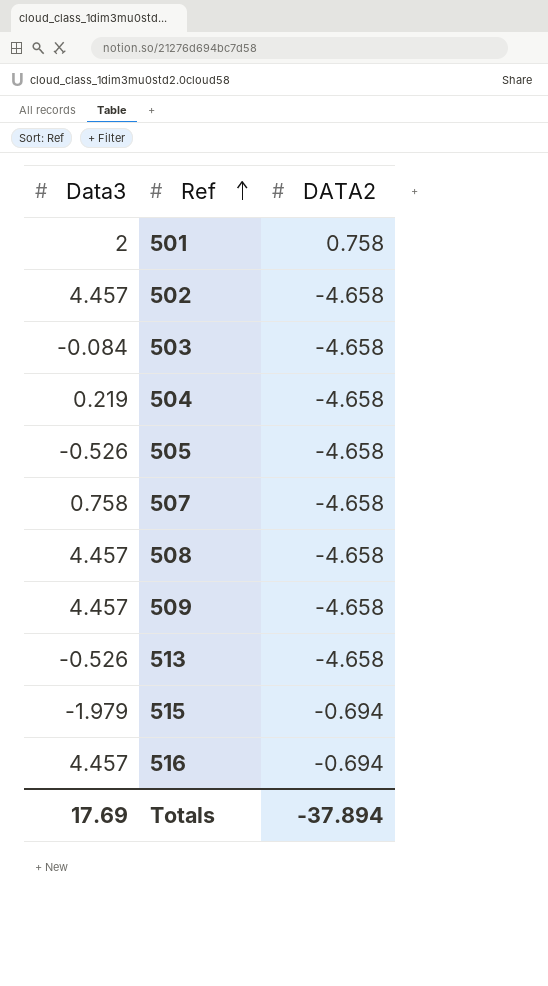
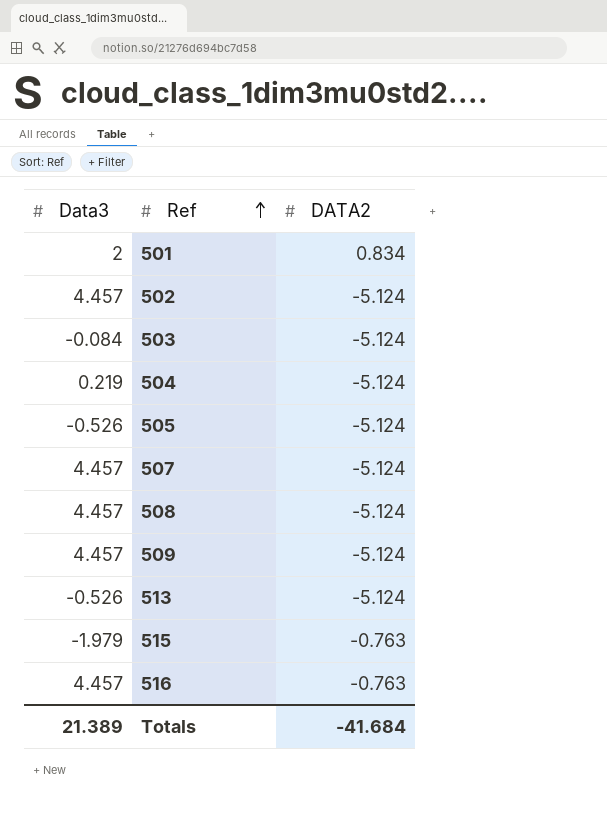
501 | DATA2: 0.758 -> 0.834
502 | DATA2: -4.658 -> -5.124
503 | DATA2: -4.658 -> -5.124
504 | DATA2: -4.658 -> -5.124
505 | DATA2: -4.658 -> -5.124
507 | Data3: 0.758 -> 4.457
507 | DATA2: -4.658 -> -5.124
508 | DATA2: -4.658 -> -5.124
509 | DATA2: -4.658 -> -5.124
513 | DATA2: -4.658 -> -5.124
515 | DATA2: -0.694 -> -0.763
516 | DATA2: -0.694 -> -0.763
Totals | Data3: 17.69 -> 21.389
Totals | DATA2: -37.894 -> -41.684

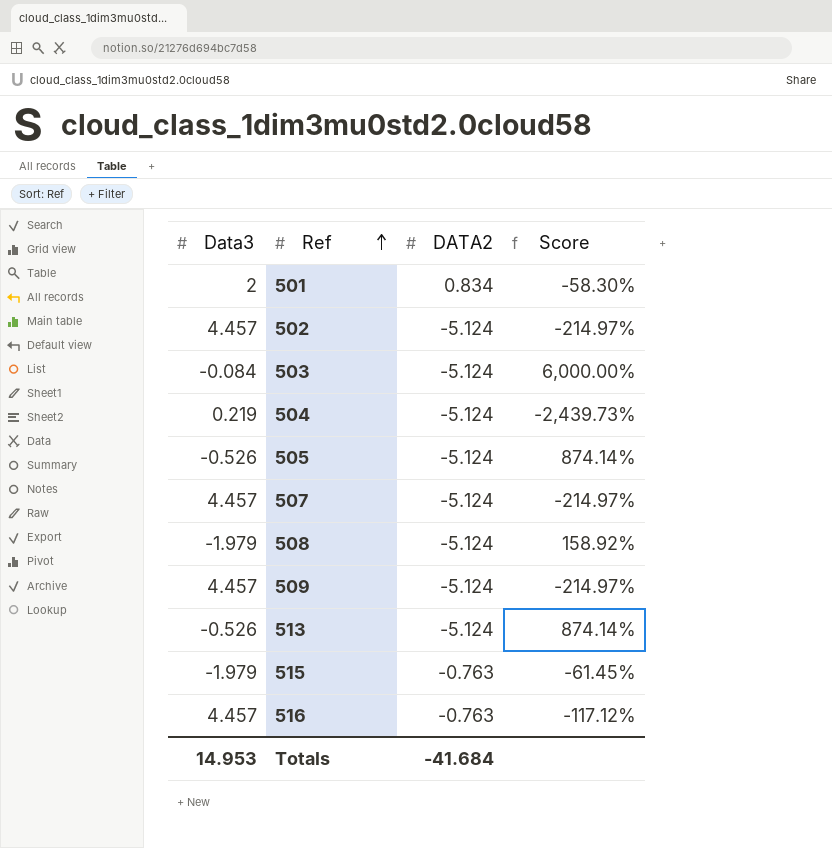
column Score | formula: none -> ([DATA2] - [Data3]) / [Data3]
508 | Data3: 4.457 -> -1.979
Totals | Data3: 21.389 -> 14.953

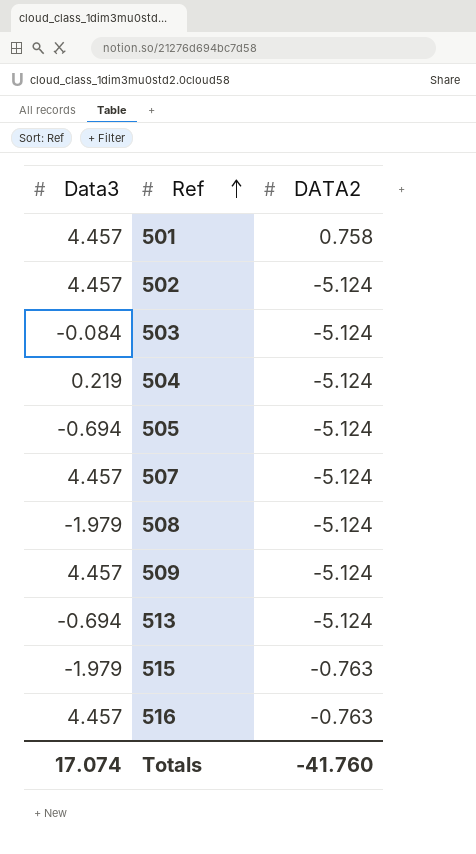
column Score | formula: ([DATA2] - [Data3]) / [Data3] -> none
501 | Data3: 2 -> 4.457
501 | DATA2: 0.834 -> 0.758
505 | Data3: -0.526 -> -0.694
513 | Data3: -0.526 -> -0.694
Totals | Data3: 14.953 -> 17.074
Totals | DATA2: -41.684 -> -41.760

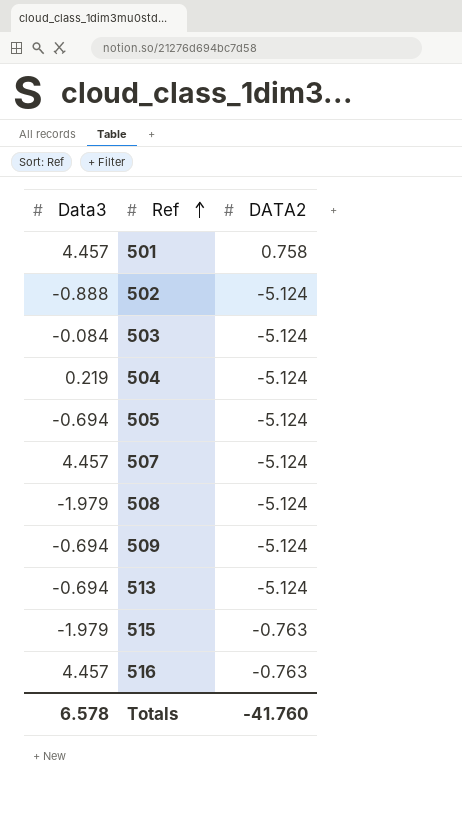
502 | Data3: 4.457 -> -0.888
509 | Data3: 4.457 -> -0.694
Totals | Data3: 17.074 -> 6.578

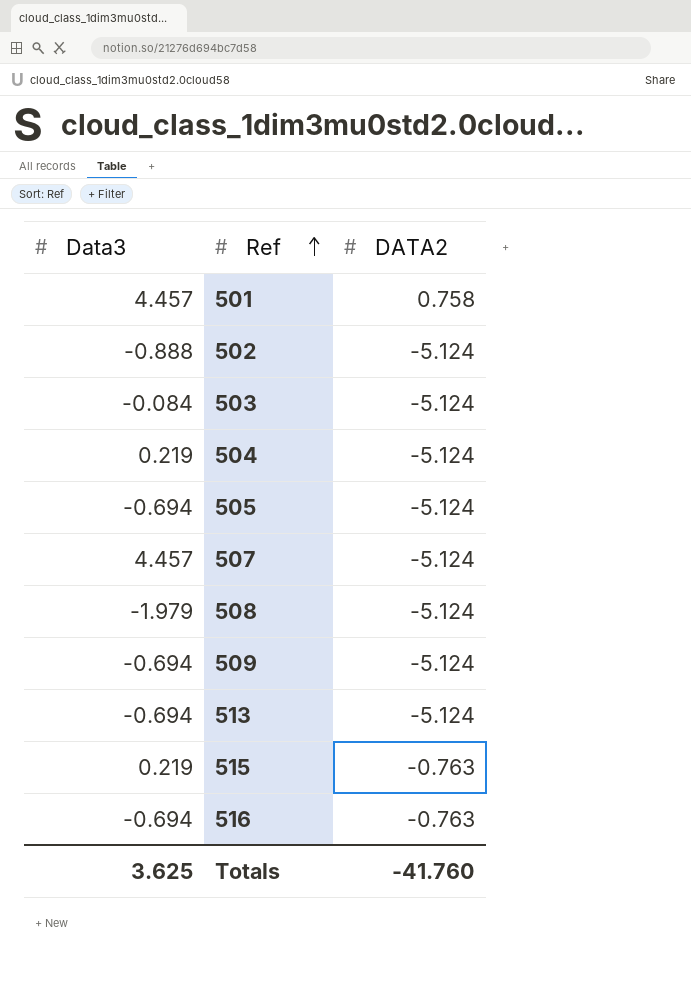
515 | Data3: -1.979 -> 0.219
516 | Data3: 4.457 -> -0.694
Totals | Data3: 6.578 -> 3.625

